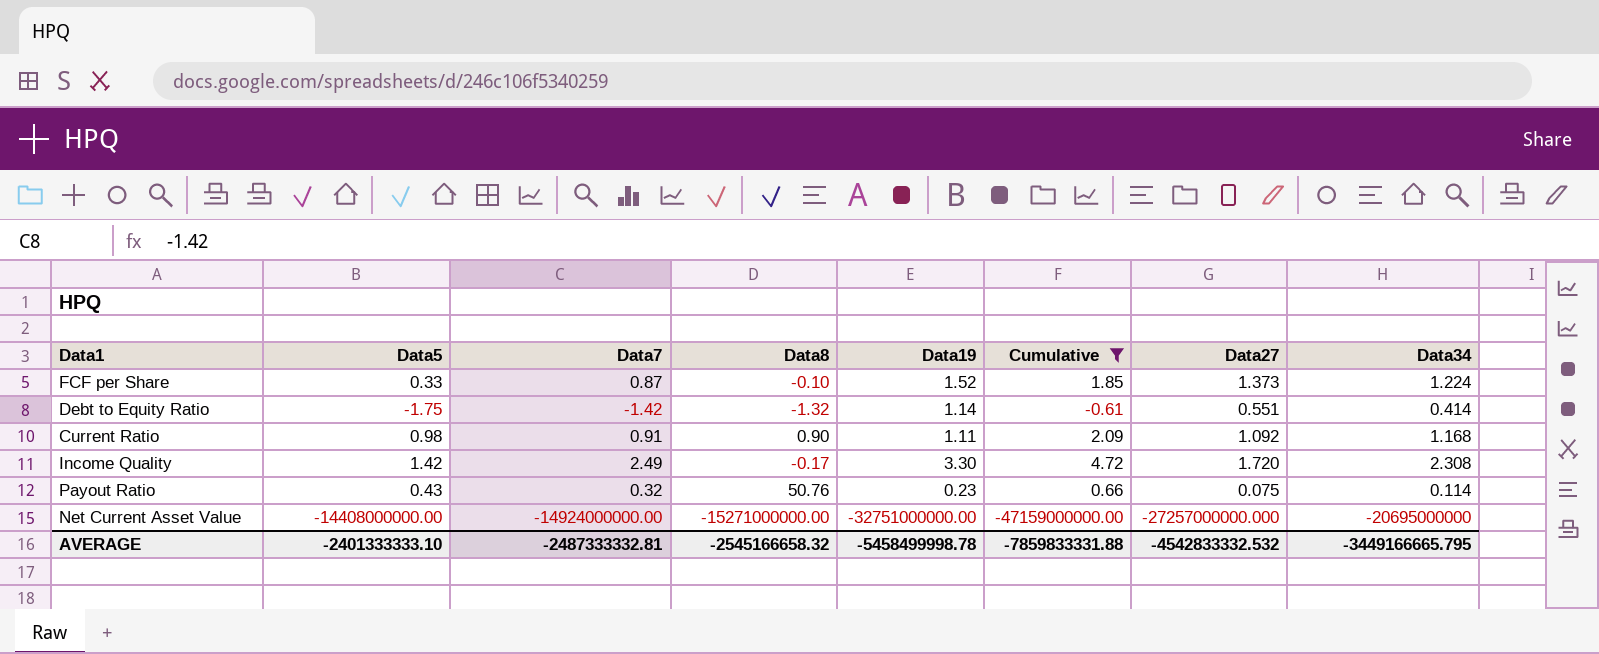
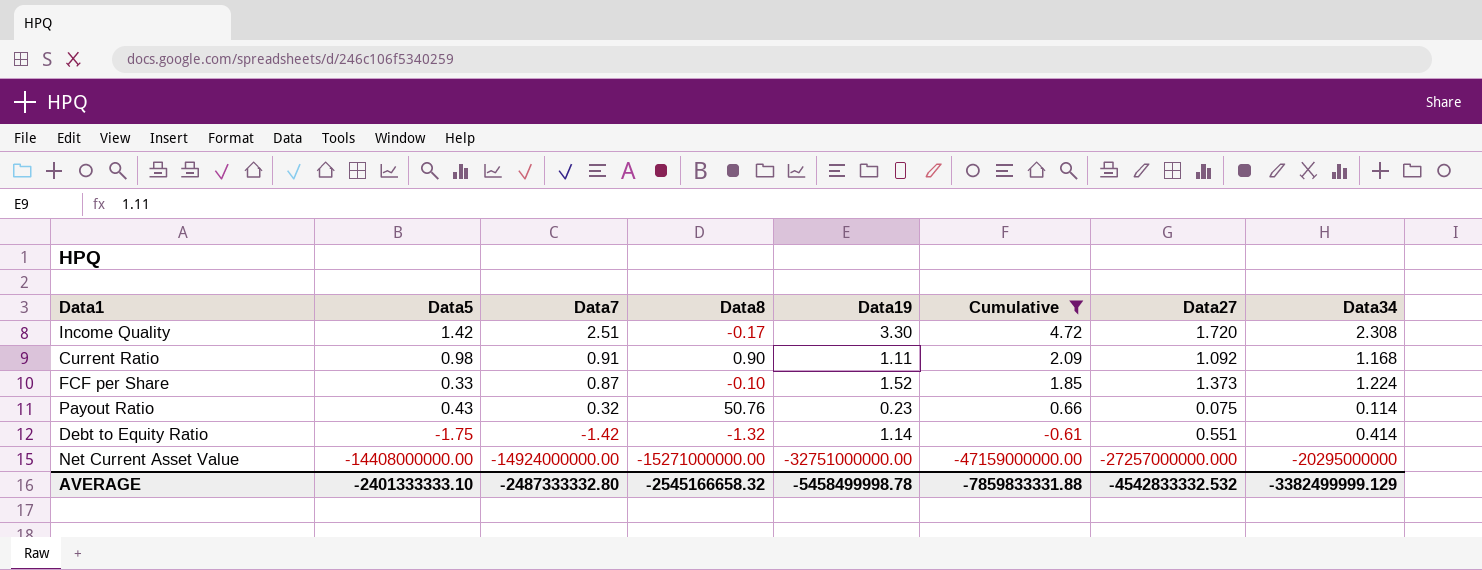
row order: none -> Data7 descending
Income Quality | Data7: 2.49 -> 2.51
Net Current Asset Value | Data34: -20695000000 -> -20295000000
AVERAGE | Data7: -2487333332.81 -> -2487333332.80
AVERAGE | Data34: -3449166665.795 -> -3382499999.129

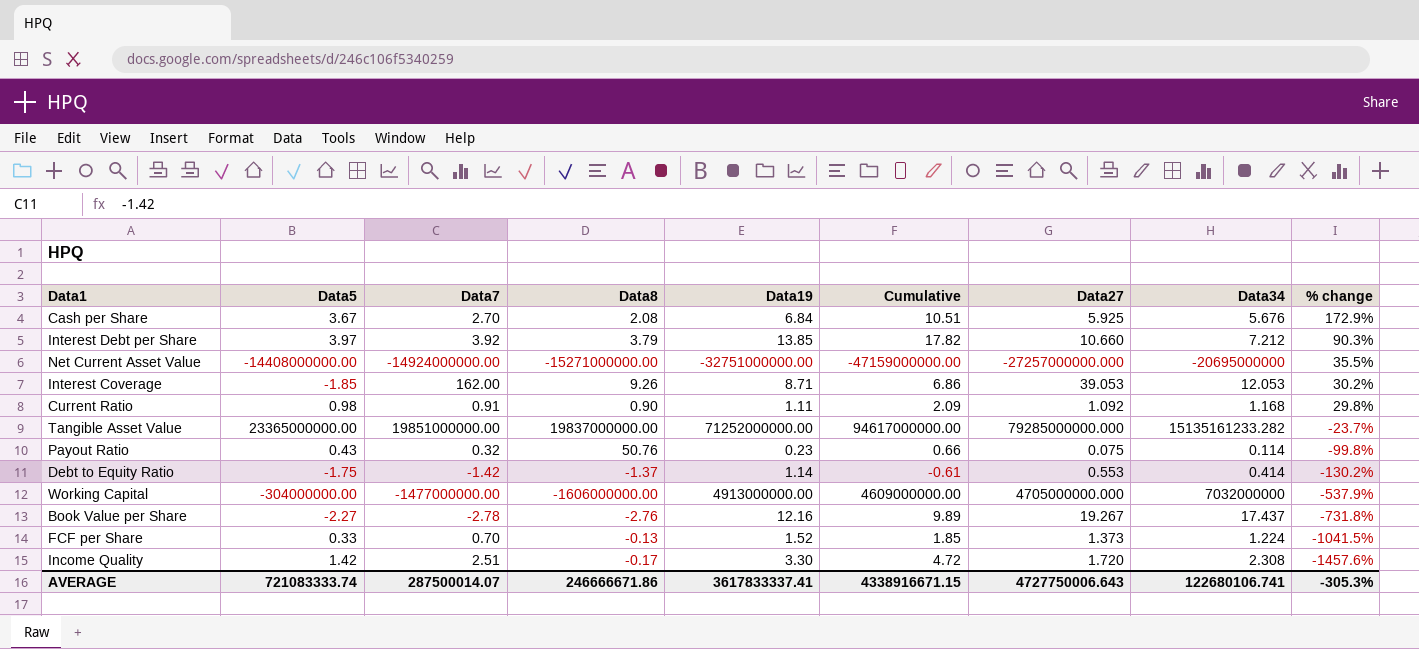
filter: Cumulative <= 4.72 -> none
row order: Data7 descending -> % change descending
column % change | formula: none -> ([Data34] - [Data8]) / [Data8]
Net Current Asset Value | Data34: -20295000000 -> -20695000000
Debt to Equity Ratio | Data8: -1.32 -> -1.37
Debt to Equity Ratio | Data27: 0.551 -> 0.553
FCF per Share | Data7: 0.87 -> 0.70
FCF per Share | Data8: -0.10 -> -0.13
AVERAGE | Data5: -2401333333.10 -> 721083333.74
AVERAGE | Data7: -2487333332.80 -> 287500014.07
AVERAGE | Data8: -2545166658.32 -> 246666671.86
AVERAGE | Data19: -5458499998.78 -> 3617833337.41
AVERAGE | Cumulative: -7859833331.88 -> 4338916671.15
AVERAGE | Data27: -4542833332.532 -> 4727750006.643
AVERAGE | Data34: -3382499999.129 -> 122680106.741

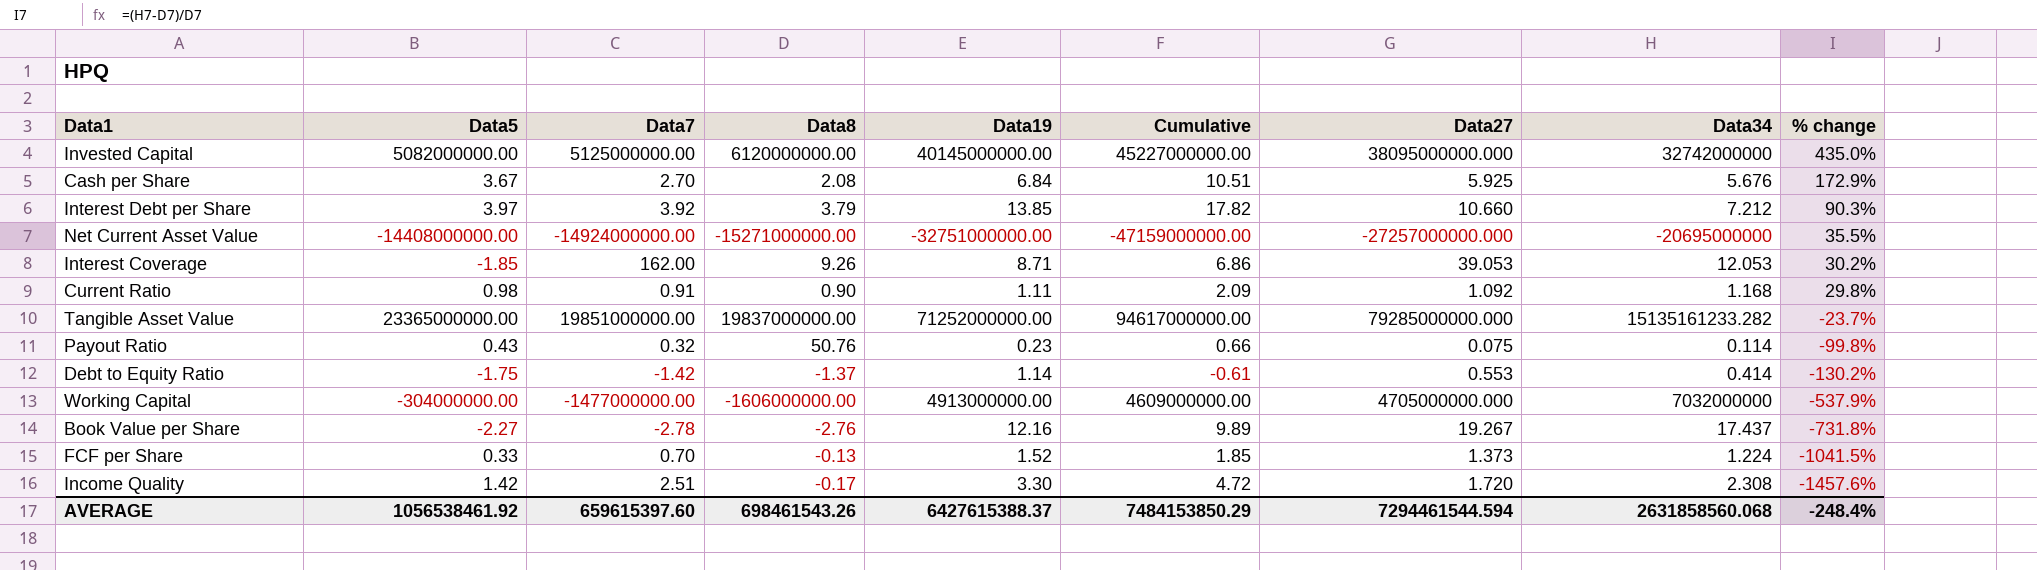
row Invested Capital: none -> 5082000000.00 | 5125000000.00 | 6120000000.00 | 40145000000.00 | 45227000000.00 | 38095000000.000 | 32742000000 | 435.0%
AVERAGE | Data5: 721083333.74 -> 1056538461.92
AVERAGE | Data7: 287500014.07 -> 659615397.60
AVERAGE | Data8: 246666671.86 -> 698461543.26
AVERAGE | Data19: 3617833337.41 -> 6427615388.37
AVERAGE | Cumulative: 4338916671.15 -> 7484153850.29
AVERAGE | Data27: 4727750006.643 -> 7294461544.594
AVERAGE | Data34: 122680106.741 -> 2631858560.068
AVERAGE | % change: -305.3% -> -248.4%

